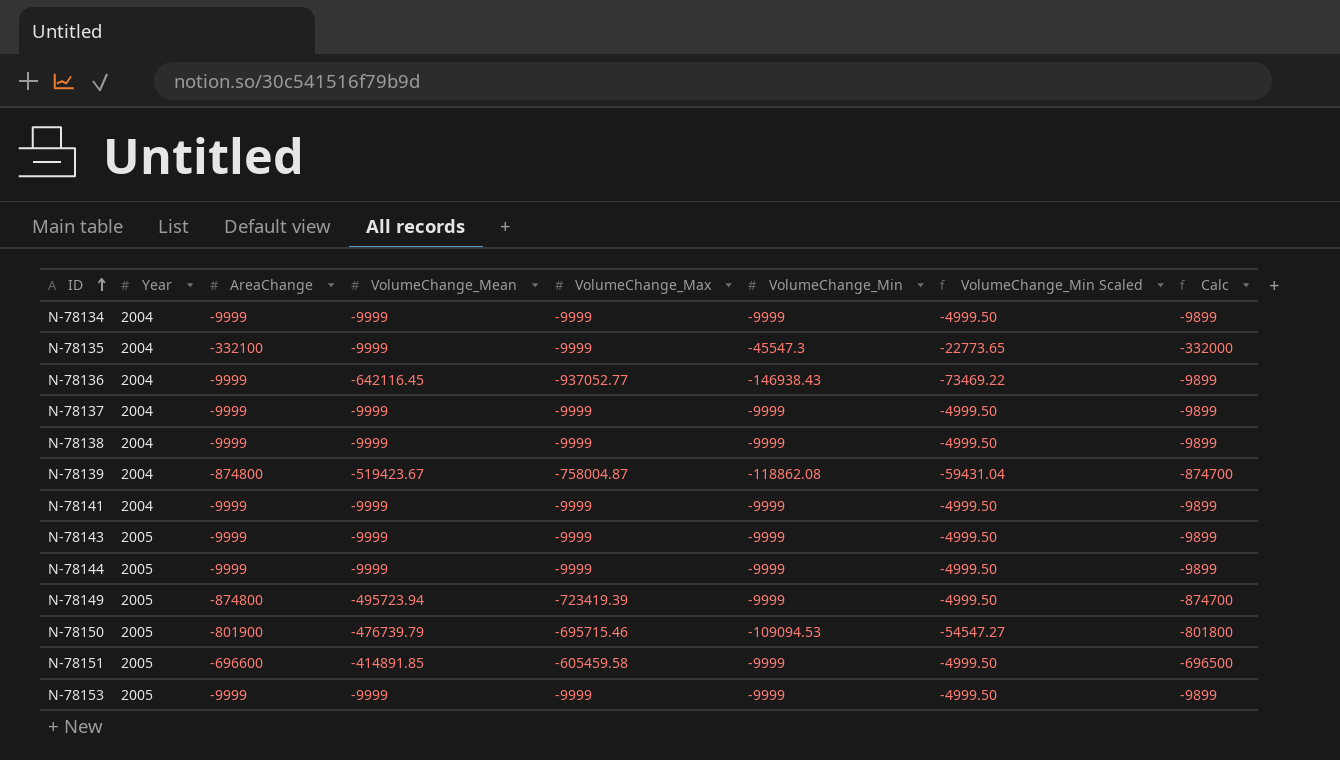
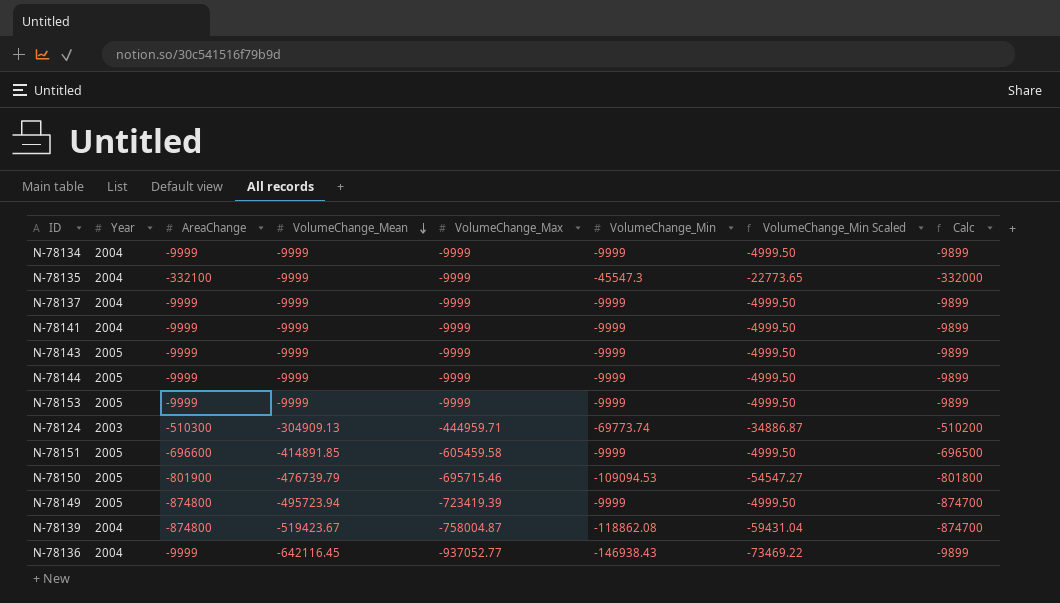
row order: ID ascending -> VolumeChange_Mean descending
row N-78138: 2004 | -9999 | -9999 | -9999 | -9999 | -4999.50 | -9899 -> none
row N-78124: none -> 2003 | -510300 | -304909.13 | -444959.71 | -69773.74 | -34886.87 | -510200

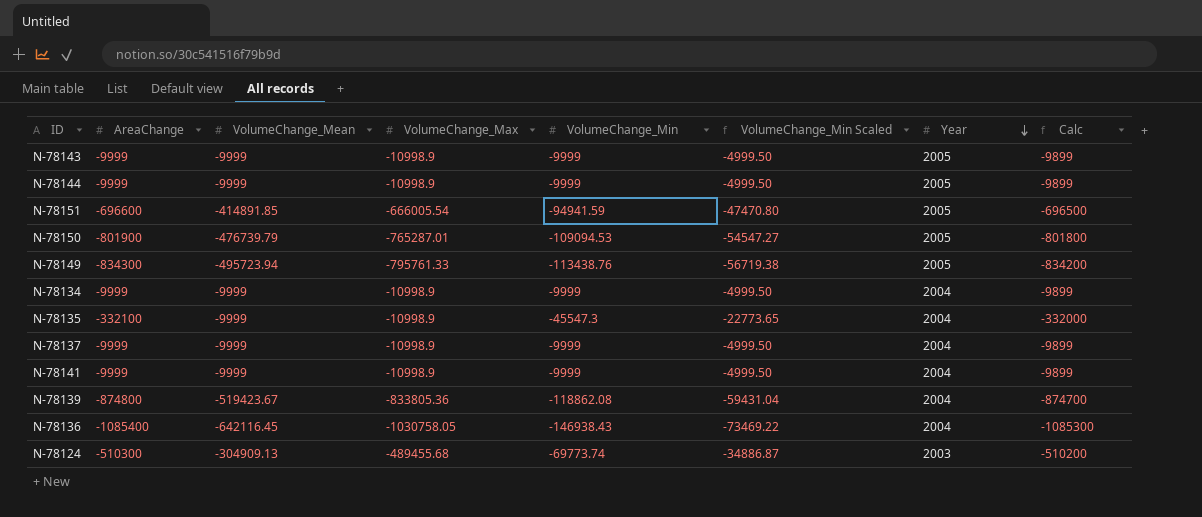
row order: VolumeChange_Mean descending -> Year descending
column Year | position: 2 -> 7
row N-78153: 2005 | -9999 | -9999 | -9999 | -9999 | -4999.50 | -9899 -> none
N-78143 | VolumeChange_Max: -9999 -> -10998.9
N-78144 | VolumeChange_Max: -9999 -> -10998.9
N-78151 | VolumeChange_Max: -605459.58 -> -666005.54
N-78151 | VolumeChange_Min: -9999 -> -94941.59
N-78151 | VolumeChange_Min Scaled: -4999.50 -> -47470.80
N-78150 | VolumeChange_Max: -695715.46 -> -765287.01
N-78149 | AreaChange: -874800 -> -834300
N-78149 | VolumeChange_Max: -723419.39 -> -795761.33
N-78149 | VolumeChange_Min: -9999 -> -113438.76
N-78149 | VolumeChange_Min Scaled: -4999.50 -> -56719.38
N-78149 | Calc: -874700 -> -834200
N-78134 | VolumeChange_Max: -9999 -> -10998.9
N-78135 | VolumeChange_Max: -9999 -> -10998.9
N-78137 | VolumeChange_Max: -9999 -> -10998.9
N-78141 | VolumeChange_Max: -9999 -> -10998.9
N-78139 | VolumeChange_Max: -758004.87 -> -833805.36
N-78136 | AreaChange: -9999 -> -1085400
N-78136 | VolumeChange_Max: -937052.77 -> -1030758.05
N-78136 | Calc: -9899 -> -1085300
N-78124 | VolumeChange_Max: -444959.71 -> -489455.68

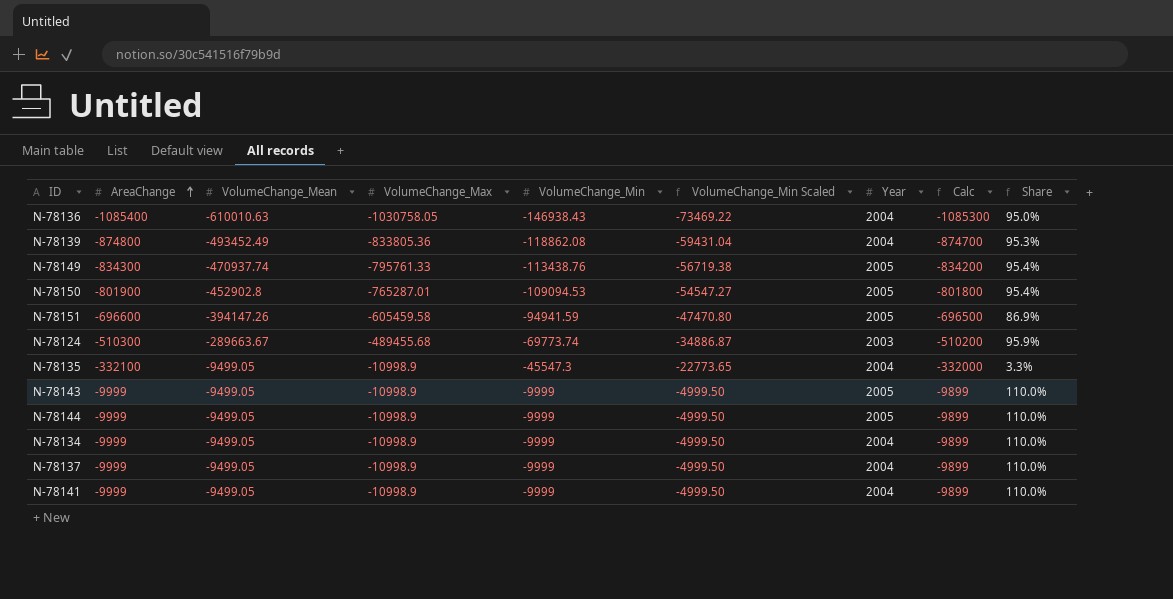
row order: Year descending -> AreaChange ascending
column Share | formula: none -> [VolumeChange_Max] / [AreaChange]
N-78136 | VolumeChange_Mean: -642116.45 -> -610010.63
N-78139 | VolumeChange_Mean: -519423.67 -> -493452.49
N-78149 | VolumeChange_Mean: -495723.94 -> -470937.74
N-78150 | VolumeChange_Mean: -476739.79 -> -452902.8
N-78151 | VolumeChange_Mean: -414891.85 -> -394147.26
N-78151 | VolumeChange_Max: -666005.54 -> -605459.58
N-78124 | VolumeChange_Mean: -304909.13 -> -289663.67
N-78135 | VolumeChange_Mean: -9999 -> -9499.05
N-78143 | VolumeChange_Mean: -9999 -> -9499.05
N-78144 | VolumeChange_Mean: -9999 -> -9499.05
N-78134 | VolumeChange_Mean: -9999 -> -9499.05
N-78137 | VolumeChange_Mean: -9999 -> -9499.05
N-78141 | VolumeChange_Mean: -9999 -> -9499.05

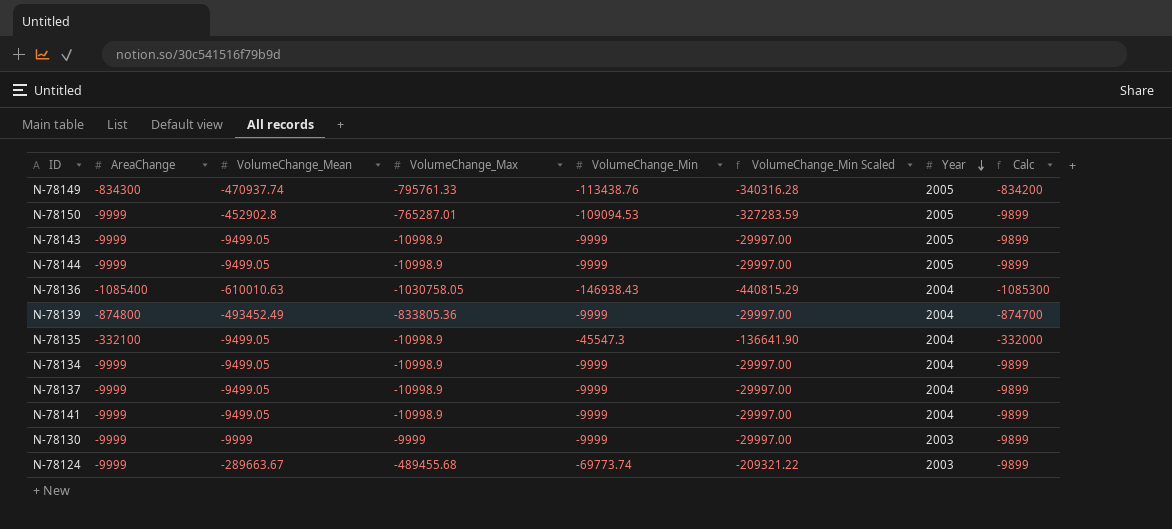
row order: AreaChange ascending -> Year descending
column Share | formula: [VolumeChange_Max] / [AreaChange] -> none
column VolumeChange_Min Scaled | formula: [VolumeChange_Min] * 0.5 -> [VolumeChange_Min] * 3
row N-78151: -696600 | -394147.26 | -605459.58 | -94941.59 | -47470.80 | 2005 | -696500 | 86.9% -> none
N-78150 | AreaChange: -801900 -> -9999
N-78150 | Calc: -801800 -> -9899
N-78139 | VolumeChange_Min: -118862.08 -> -9999
row N-78130: none -> -9999 | -9999 | -9999 | -9999 | -29997.00 | 2003 | -9899
N-78124 | AreaChange: -510300 -> -9999
N-78124 | Calc: -510200 -> -9899

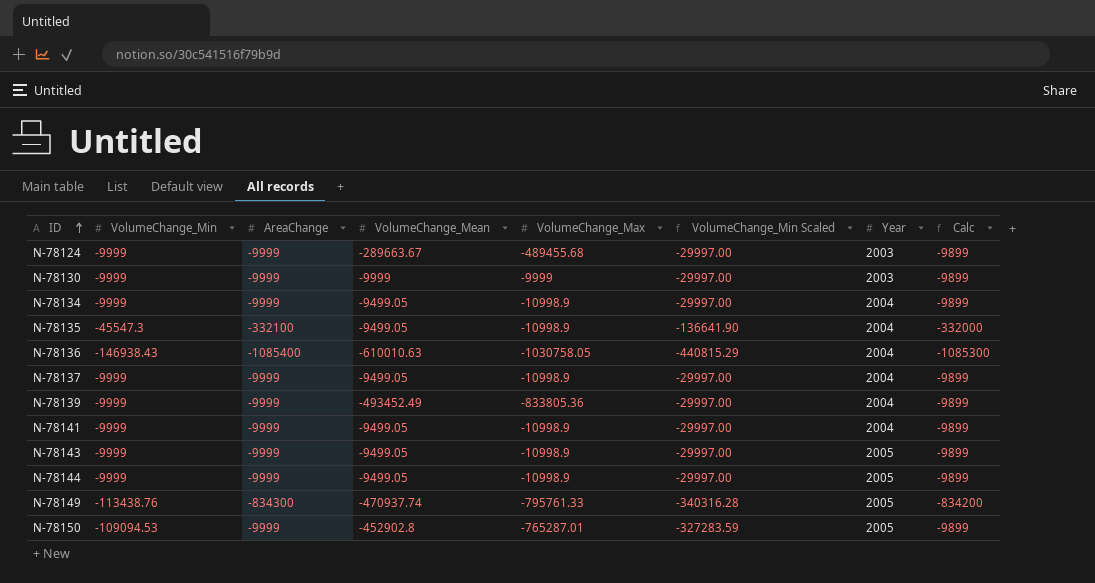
row order: Year descending -> ID ascending
column VolumeChange_Min | position: 5 -> 2
N-78124 | VolumeChange_Min: -69773.74 -> -9999
N-78124 | VolumeChange_Min Scaled: -209321.22 -> -29997.00
N-78139 | AreaChange: -874800 -> -9999
N-78139 | Calc: -874700 -> -9899

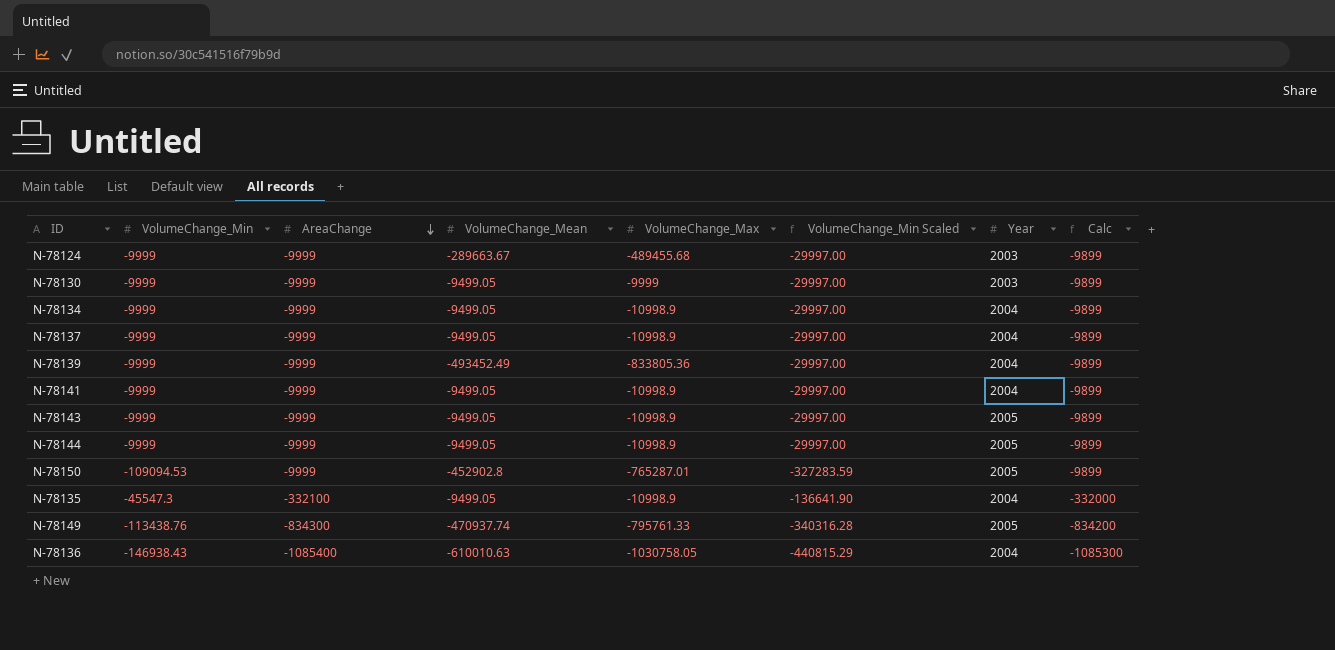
row order: ID ascending -> AreaChange descending
N-78130 | VolumeChange_Mean: -9999 -> -9499.05

